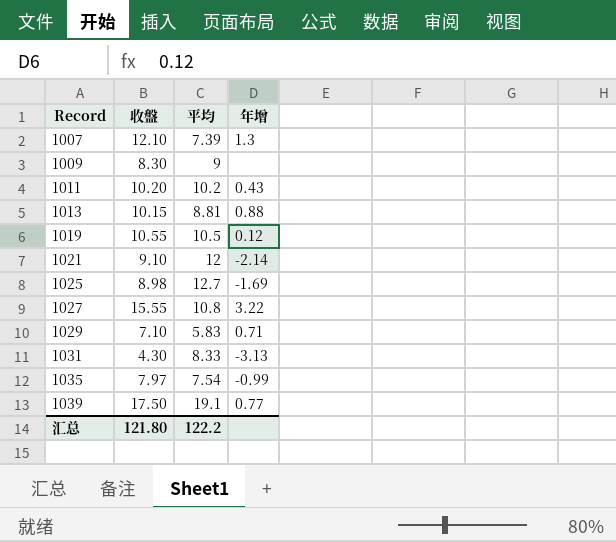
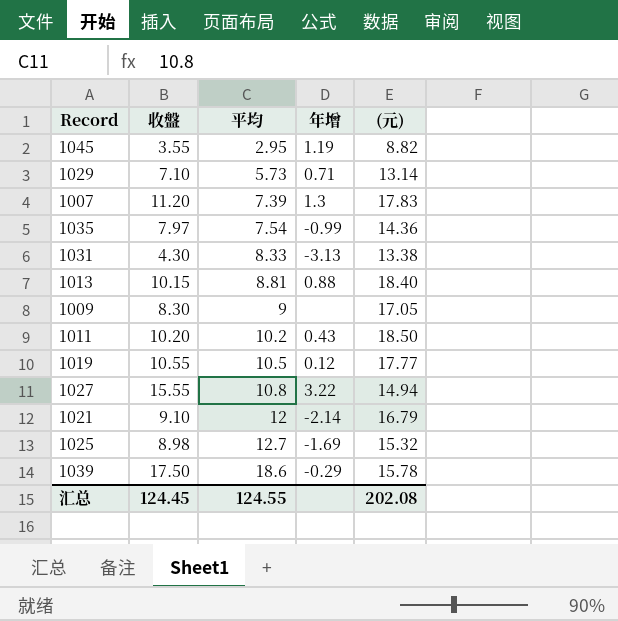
row order: Record ascending -> 平均 ascending
column (元) | position: none -> 5
row 1045: none -> 3.55 | 2.95 | 1.19 | 8.82
1029 | 平均: 5.83 -> 5.73
1007 | 收盤: 12.10 -> 11.20
1039 | 平均: 19.1 -> 18.6
1039 | 年增: 0.77 -> -0.29
汇总 | 收盤: 121.80 -> 124.45
汇总 | 平均: 122.2 -> 124.55

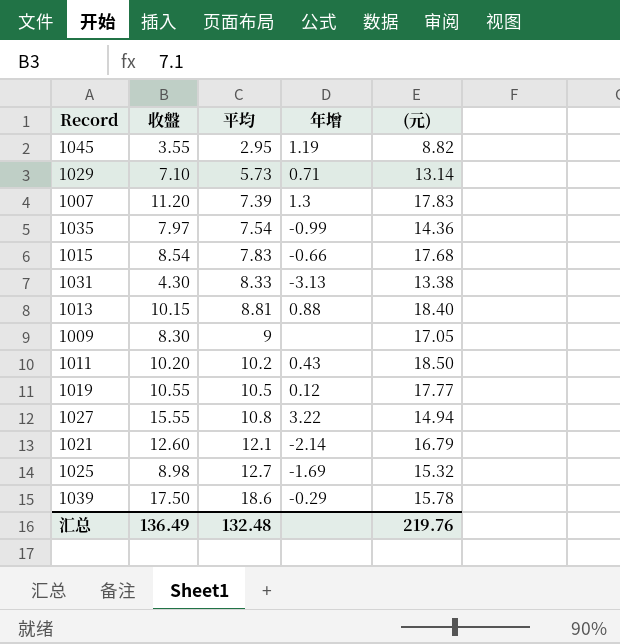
row 1015: none -> 8.54 | 7.83 | -0.66 | 17.68
1021 | 收盤: 9.10 -> 12.60
1021 | 平均: 12 -> 12.1
汇总 | 收盤: 124.45 -> 136.49
汇总 | 平均: 124.55 -> 132.48
汇总 | (元): 202.08 -> 219.76

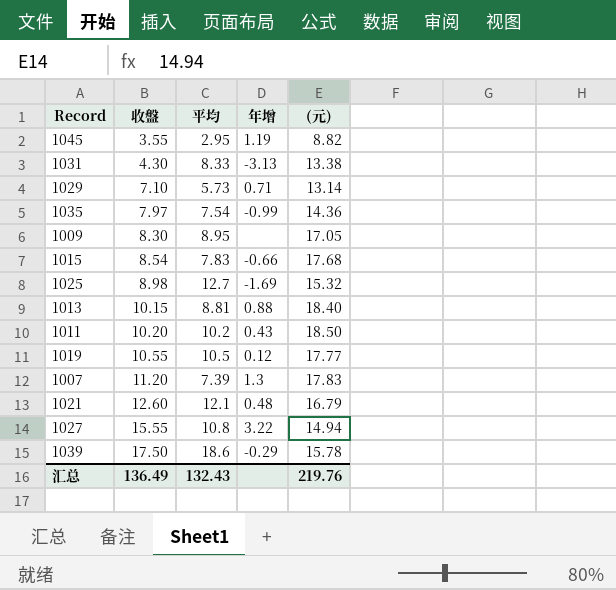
row order: 平均 ascending -> 收盤 ascending
1009 | 平均: 9 -> 8.95
1021 | 年增: -2.14 -> 0.48
汇总 | 平均: 132.48 -> 132.43

